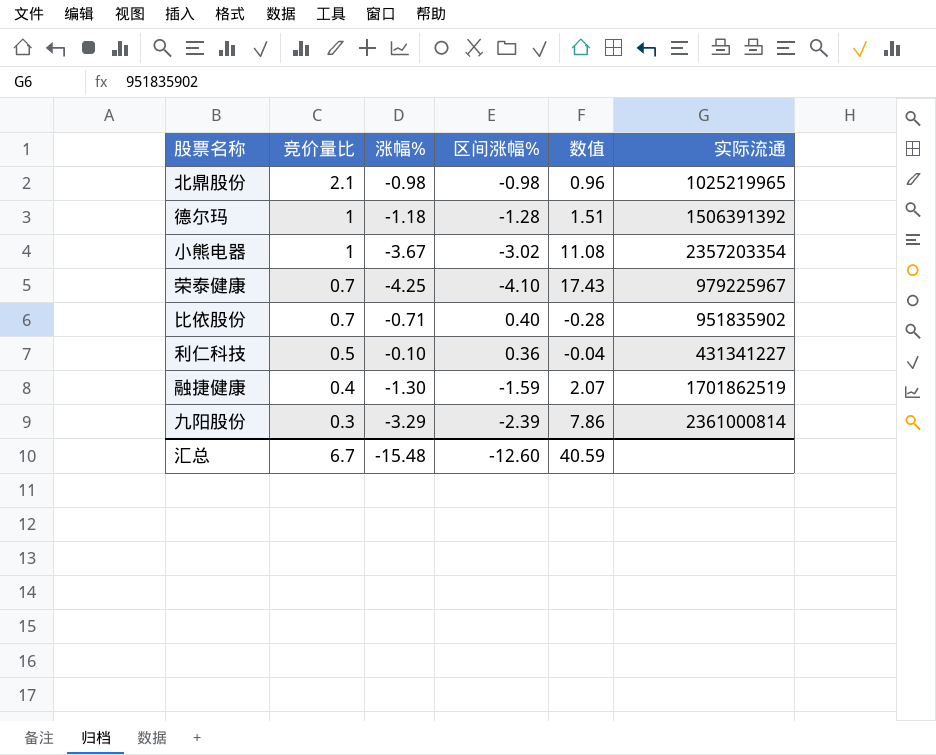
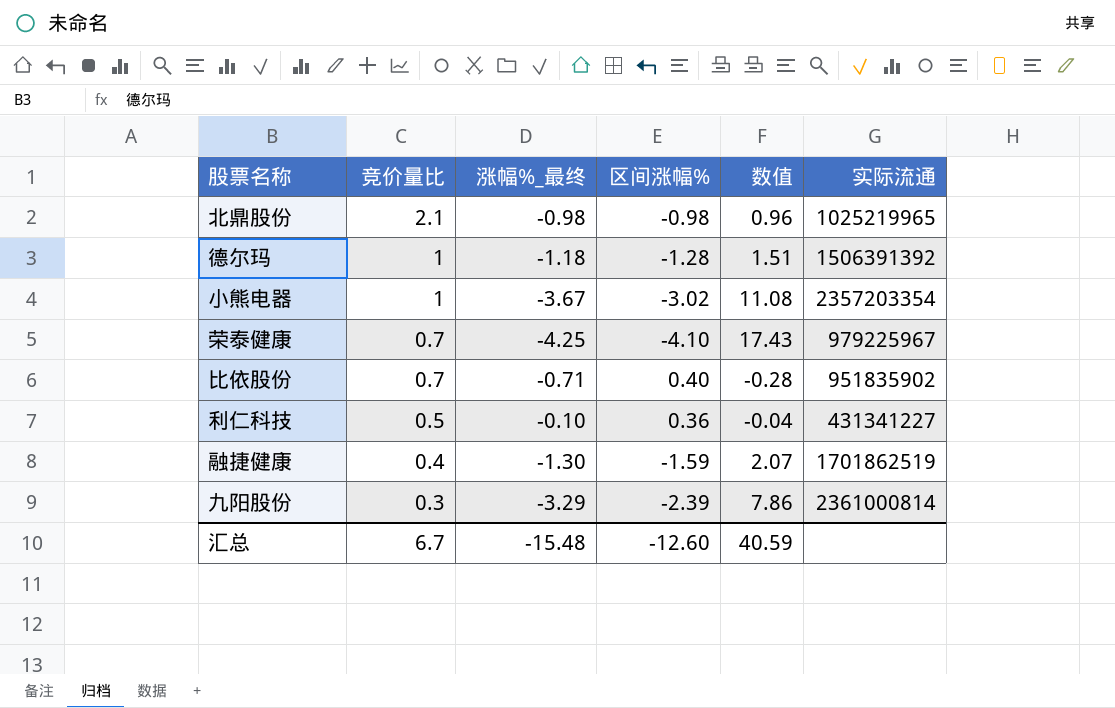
column name: 涨幅% -> 涨幅%_最终

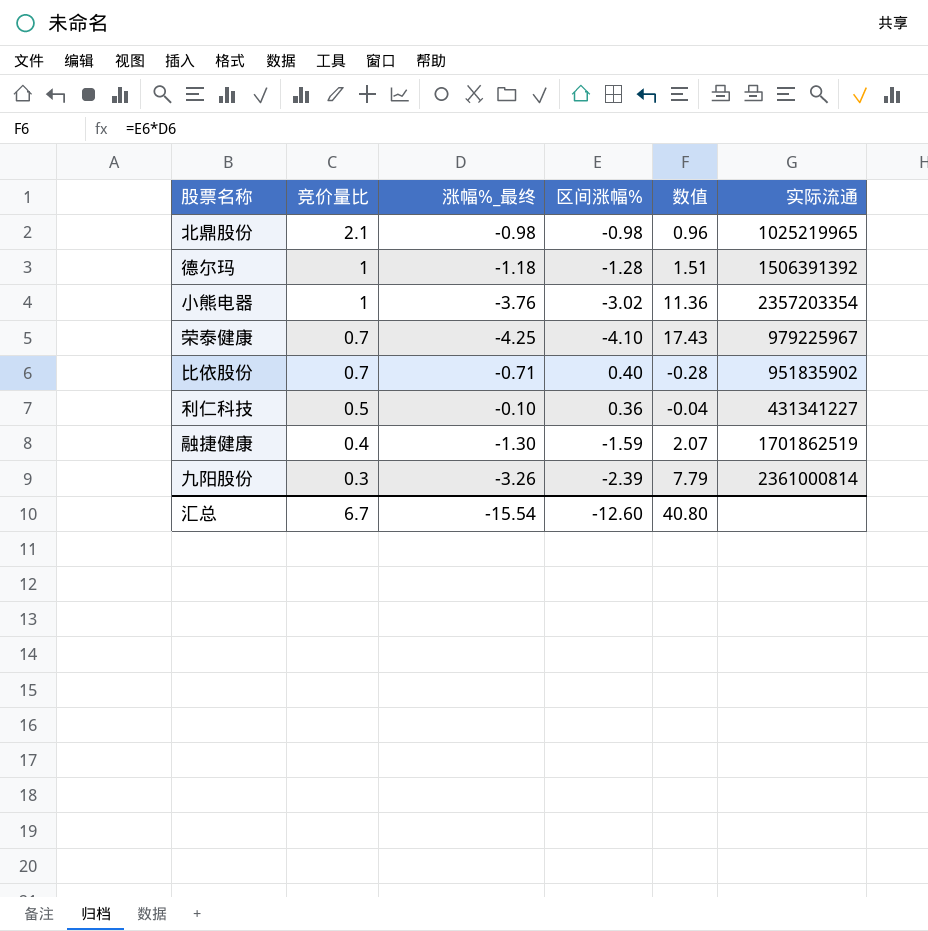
小熊电器 | 涨幅%_最终: -3.67 -> -3.76
小熊电器 | 数值: 11.08 -> 11.36
九阳股份 | 涨幅%_最终: -3.29 -> -3.26
九阳股份 | 数值: 7.86 -> 7.79
汇总 | 涨幅%_最终: -15.48 -> -15.54
汇总 | 数值: 40.59 -> 40.80

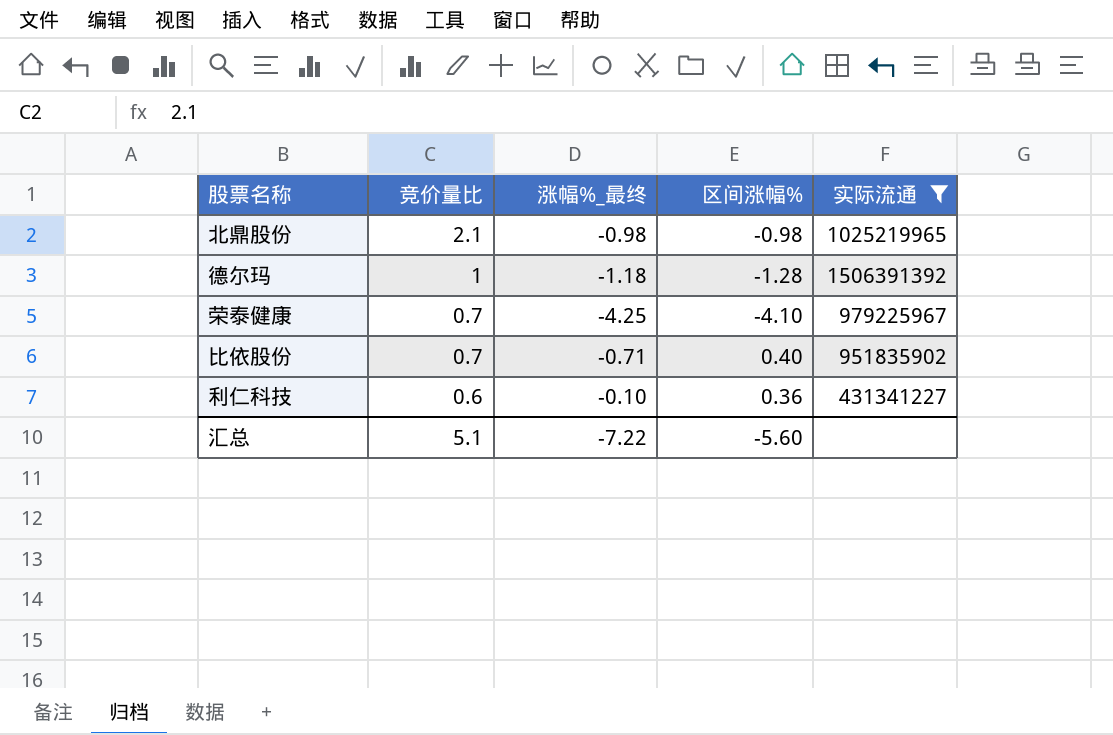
filter: none -> 实际流通 <= 1506391392
column 数值 | formula: [涨幅%_最终] * [区间涨幅%] -> none
利仁科技 | 竞价量比: 0.5 -> 0.6
汇总 | 竞价量比: 6.7 -> 5.1
汇总 | 涨幅%_最终: -15.54 -> -7.22
汇总 | 区间涨幅%: -12.60 -> -5.60

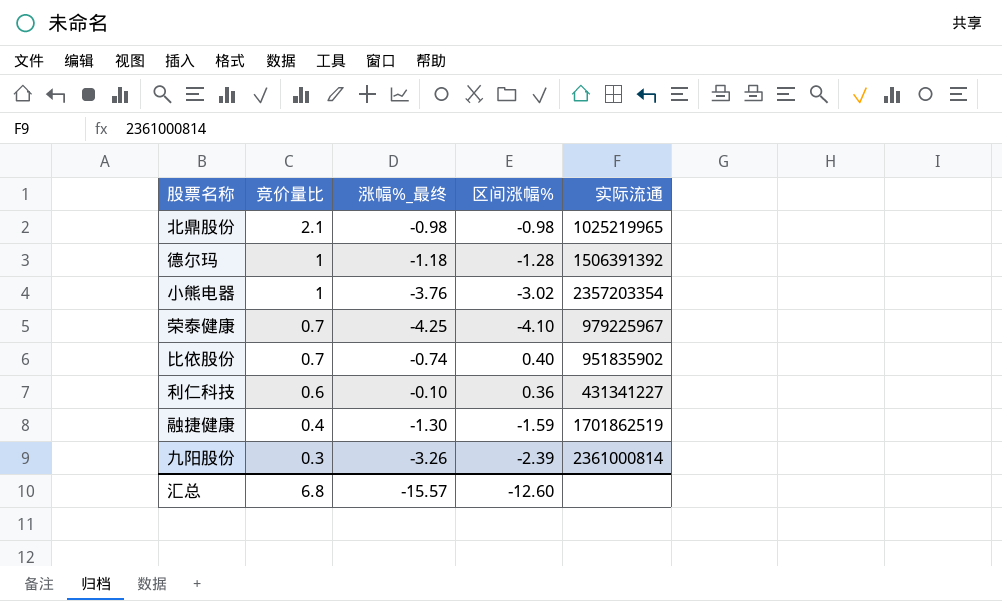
filter: 实际流通 <= 1506391392 -> none
比依股份 | 涨幅%_最终: -0.71 -> -0.74
汇总 | 竞价量比: 5.1 -> 6.8
汇总 | 涨幅%_最终: -7.22 -> -15.57
汇总 | 区间涨幅%: -5.60 -> -12.60

